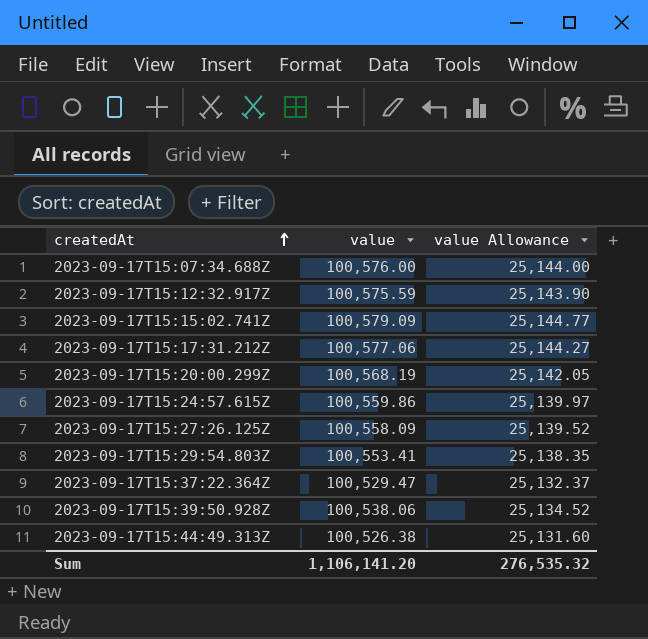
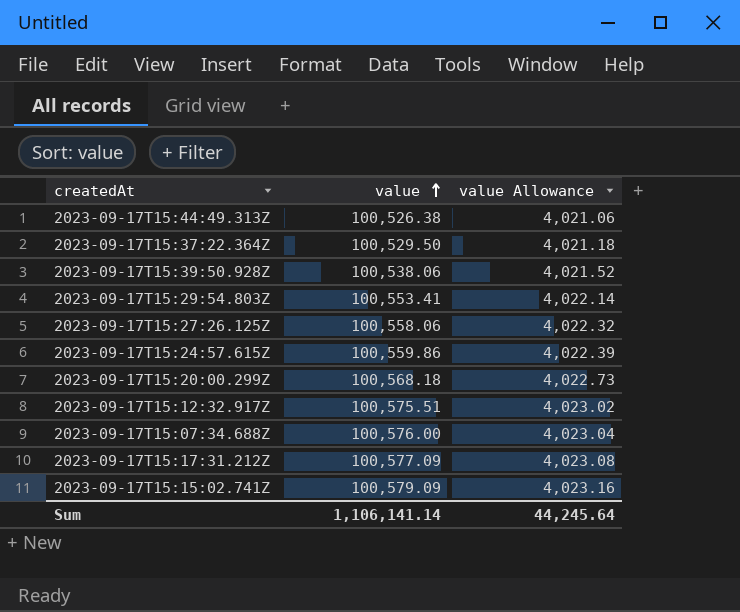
row order: createdAt ascending -> value ascending
column value Allowance | formula: [value] * 0.25 -> [value] * 0.04
2023-09-17T15:37:22.364Z | value: 100,529.47 -> 100,529.50
2023-09-17T15:27:26.125Z | value: 100,558.09 -> 100,558.06
2023-09-17T15:20:00.299Z | value: 100,568.19 -> 100,568.18
2023-09-17T15:12:32.917Z | value: 100,575.59 -> 100,575.51
2023-09-17T15:17:31.212Z | value: 100,577.06 -> 100,577.09
Sum | value: 1,106,141.20 -> 1,106,141.14
Sum | value Allowance: 276,535.32 -> 44,245.64

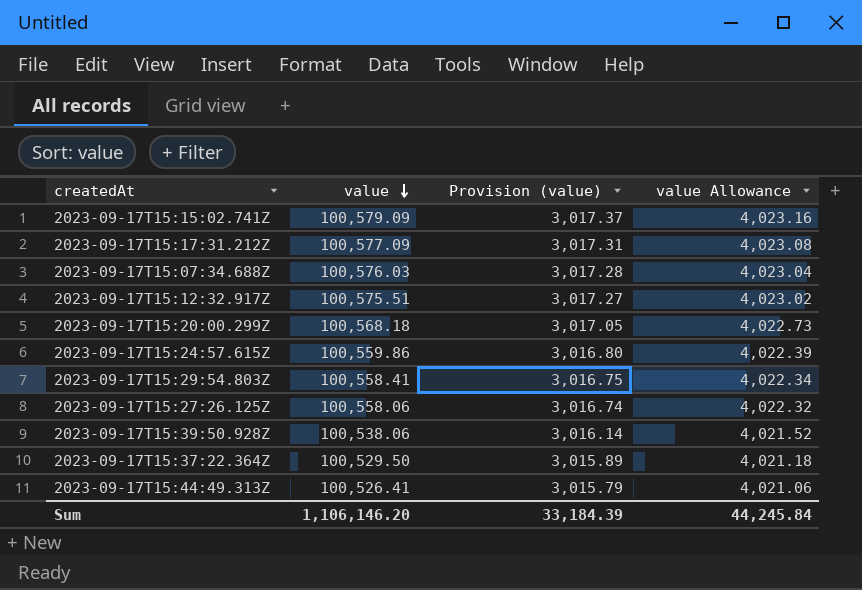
row order: value ascending -> value descending
column Provision (value) | formula: none -> [value] * 0.03
2023-09-17T15:07:34.688Z | value: 100,576.00 -> 100,576.03
2023-09-17T15:29:54.803Z | value: 100,553.41 -> 100,558.41
2023-09-17T15:29:54.803Z | value Allowance: 4,022.14 -> 4,022.34
2023-09-17T15:44:49.313Z | value: 100,526.38 -> 100,526.41
Sum | value: 1,106,141.14 -> 1,106,146.20
Sum | value Allowance: 44,245.64 -> 44,245.84

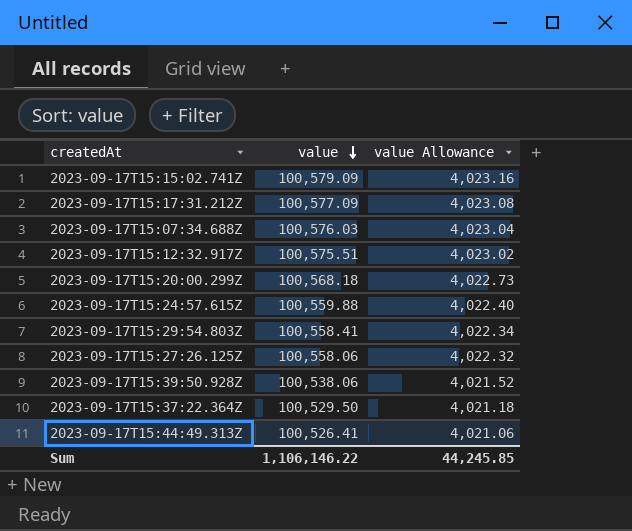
column Provision (value) | formula: [value] * 0.03 -> none
2023-09-17T15:24:57.615Z | value: 100,559.86 -> 100,559.88
2023-09-17T15:24:57.615Z | value Allowance: 4,022.39 -> 4,022.40
Sum | value: 1,106,146.20 -> 1,106,146.22
Sum | value Allowance: 44,245.84 -> 44,245.85

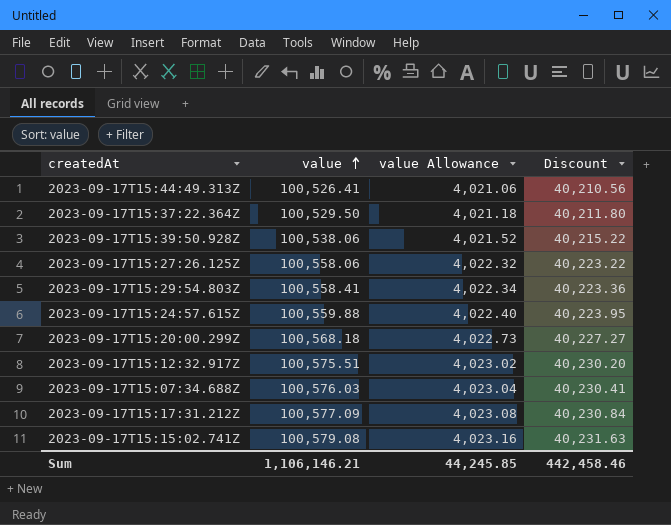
row order: value descending -> value ascending
column Discount | formula: none -> [value] * 0.4
2023-09-17T15:15:02.741Z | value: 100,579.09 -> 100,579.08
Sum | value: 1,106,146.22 -> 1,106,146.21

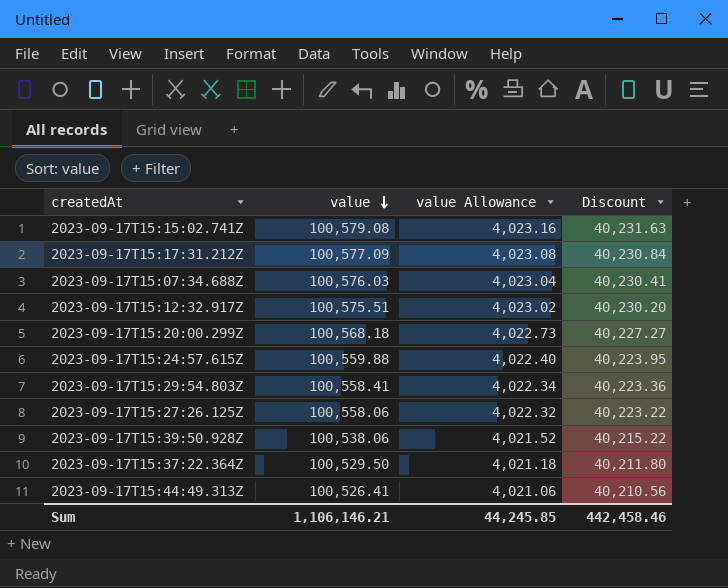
row order: value ascending -> value descending

